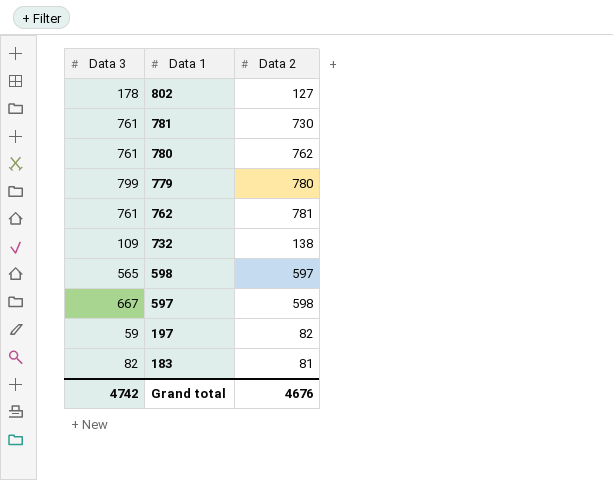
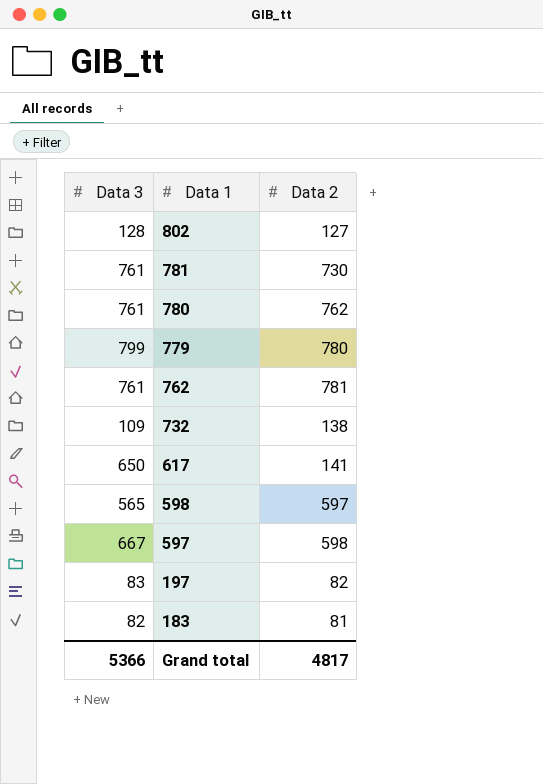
802 | Data 3: 178 -> 128
row 617: none -> 650 | 141
197 | Data 3: 59 -> 83
Grand total | Data 3: 4742 -> 5366
Grand total | Data 2: 4676 -> 4817

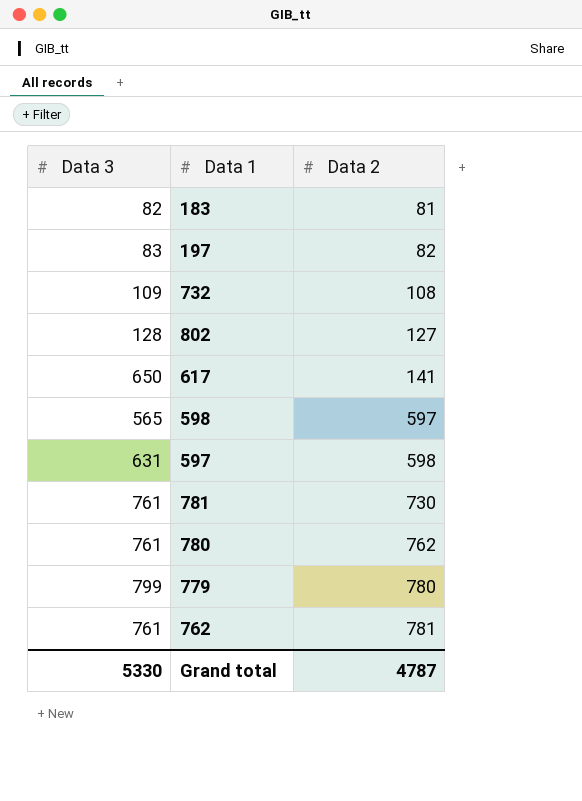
row order: Data 1 descending -> Data 2 ascending
732 | Data 2: 138 -> 108
597 | Data 3: 667 -> 631
Grand total | Data 3: 5366 -> 5330
Grand total | Data 2: 4817 -> 4787

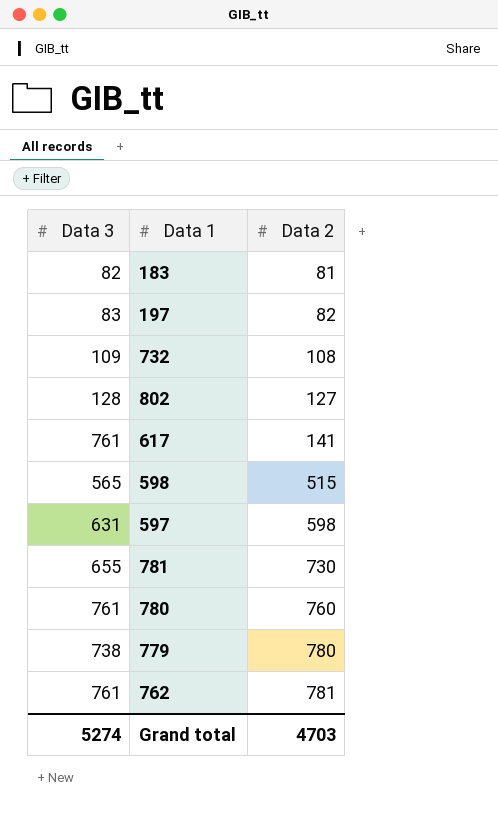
617 | Data 3: 650 -> 761
598 | Data 2: 597 -> 515
781 | Data 3: 761 -> 655
780 | Data 2: 762 -> 760
779 | Data 3: 799 -> 738
Grand total | Data 3: 5330 -> 5274
Grand total | Data 2: 4787 -> 4703

